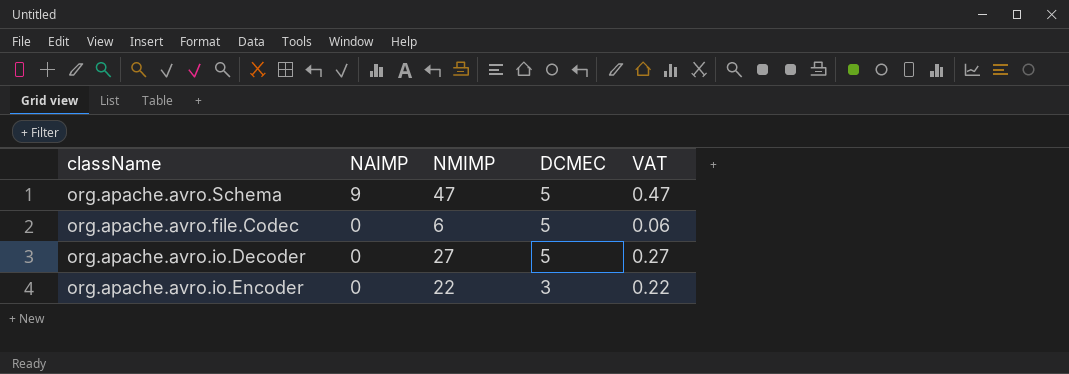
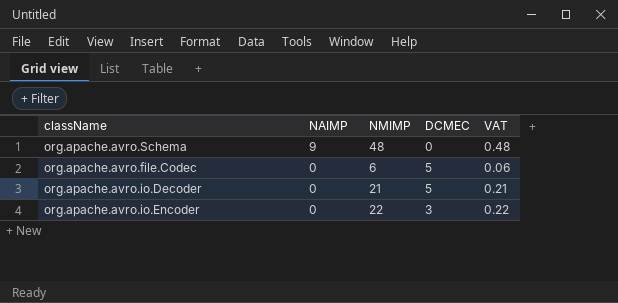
org.apache.avro.Schema | NMIMP: 47 -> 48
org.apache.avro.Schema | DCMEC: 5 -> 0
org.apache.avro.Schema | VAT: 0.47 -> 0.48
org.apache.avro.io.Decoder | NMIMP: 27 -> 21
org.apache.avro.io.Decoder | VAT: 0.27 -> 0.21

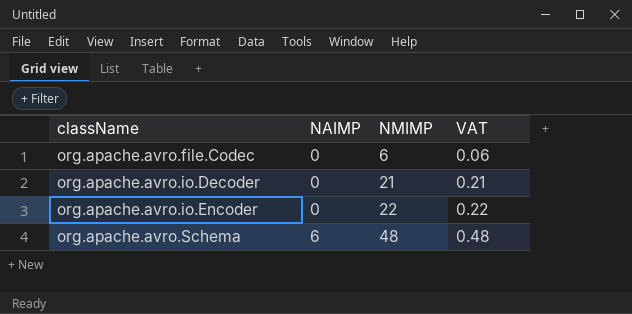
row order: NAIMP descending -> className ascending
column DCMEC | position: 4 -> none
org.apache.avro.Schema | NAIMP: 9 -> 6

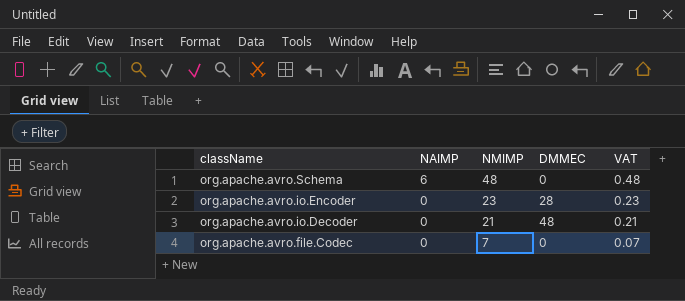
row order: className ascending -> className descending
column DMMEC | position: none -> 4
org.apache.avro.io.Encoder | NMIMP: 22 -> 23
org.apache.avro.io.Encoder | VAT: 0.22 -> 0.23
org.apache.avro.file.Codec | NMIMP: 6 -> 7
org.apache.avro.file.Codec | VAT: 0.06 -> 0.07

